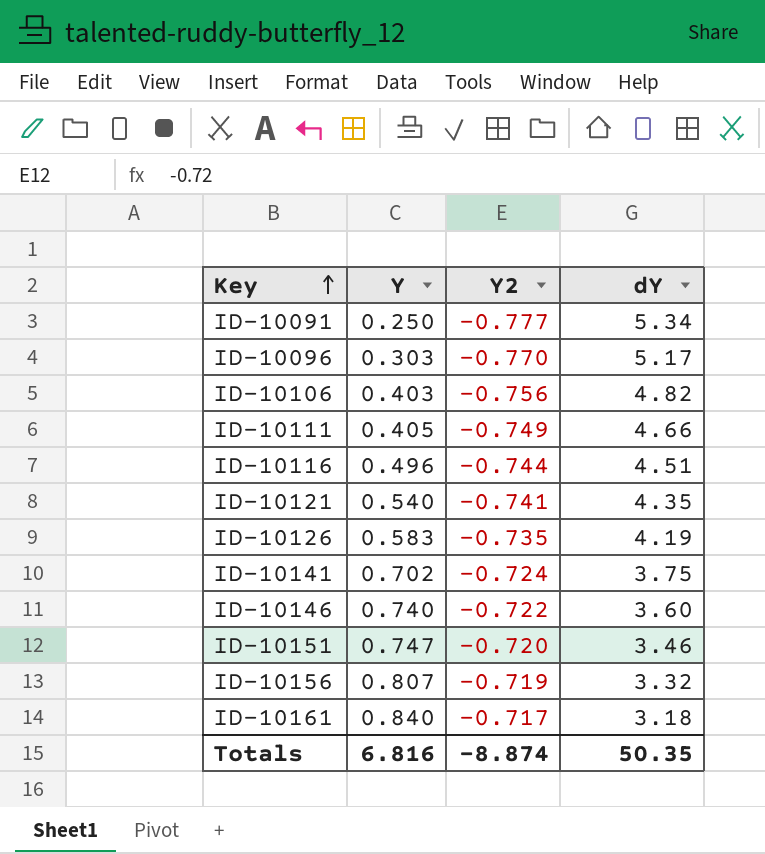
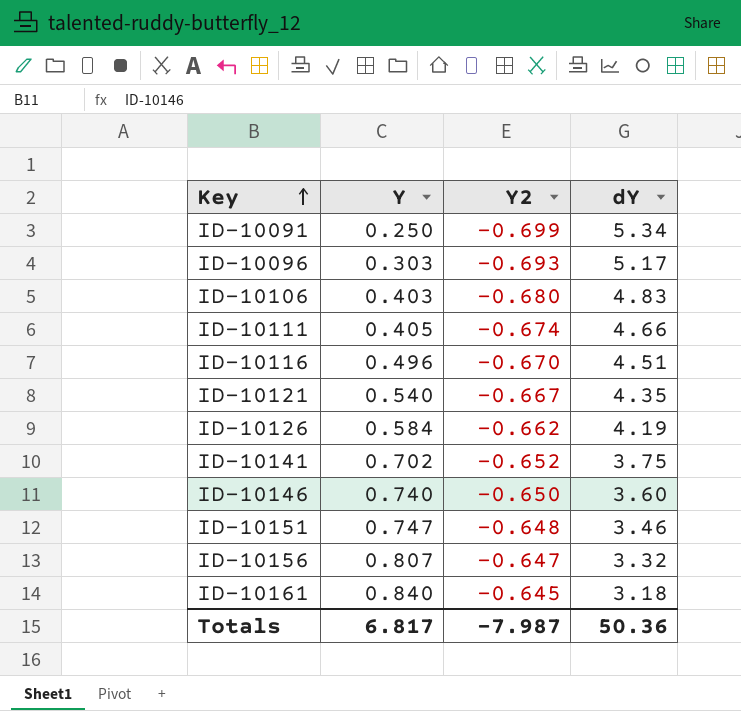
ID-10091 | Y2: -0.777 -> -0.699
ID-10096 | Y2: -0.770 -> -0.693
ID-10106 | Y2: -0.756 -> -0.680
ID-10106 | dY: 4.82 -> 4.83
ID-10111 | Y2: -0.749 -> -0.674
ID-10116 | Y2: -0.744 -> -0.670
ID-10121 | Y2: -0.741 -> -0.667
ID-10126 | Y: 0.583 -> 0.584
ID-10126 | Y2: -0.735 -> -0.662
ID-10141 | Y2: -0.724 -> -0.652
ID-10146 | Y2: -0.722 -> -0.650
ID-10151 | Y2: -0.720 -> -0.648
ID-10156 | Y2: -0.719 -> -0.647
ID-10161 | Y2: -0.717 -> -0.645
Totals | Y: 6.816 -> 6.817
Totals | Y2: -8.874 -> -7.987
Totals | dY: 50.35 -> 50.36

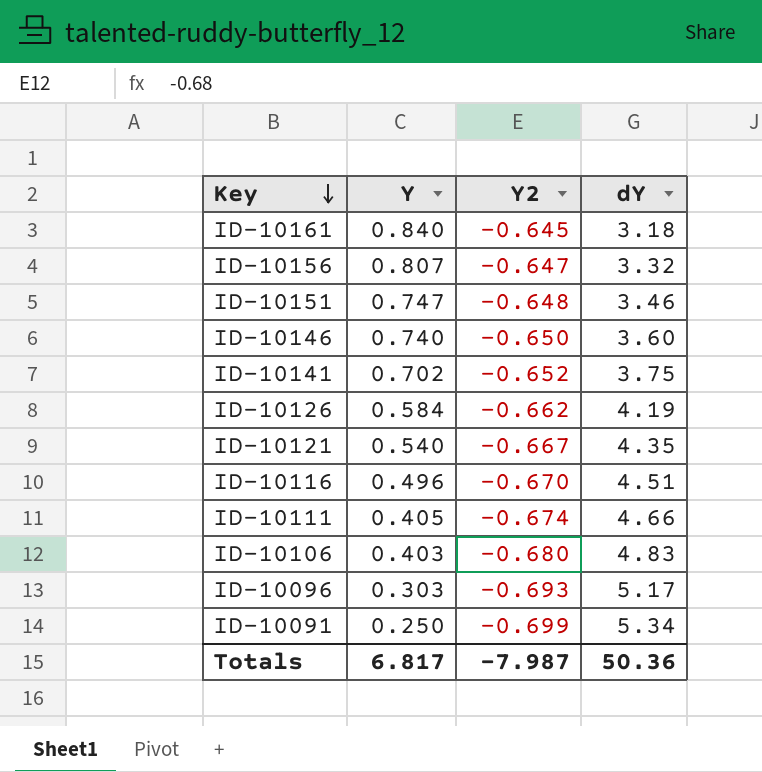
row order: Key ascending -> Key descending

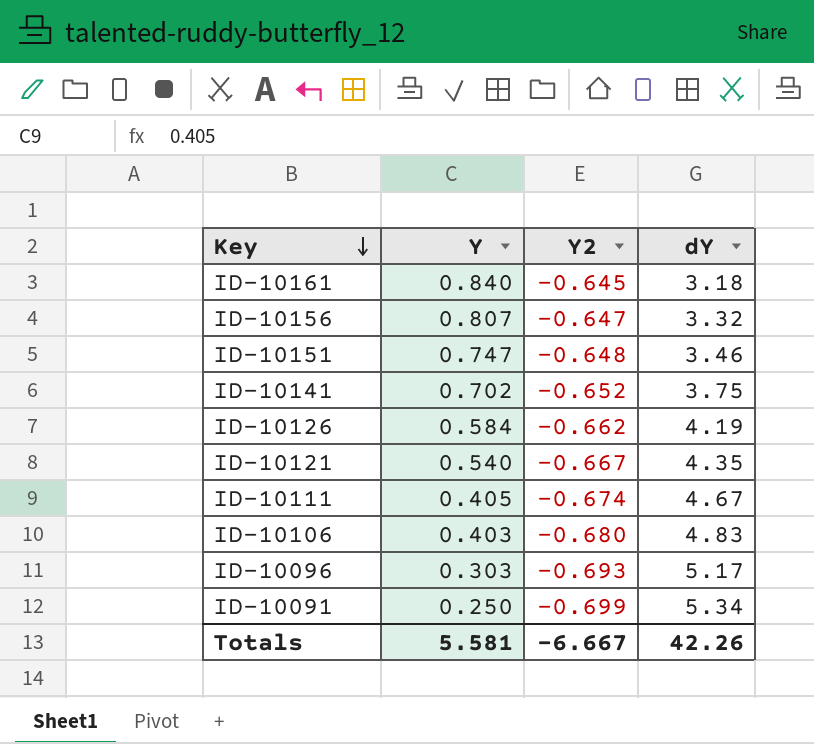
row ID-10146: 0.740 | -0.650 | 3.60 -> none
row ID-10116: 0.496 | -0.670 | 4.51 -> none
ID-10111 | dY: 4.66 -> 4.67
Totals | Y: 6.817 -> 5.581
Totals | Y2: -7.987 -> -6.667
Totals | dY: 50.36 -> 42.26

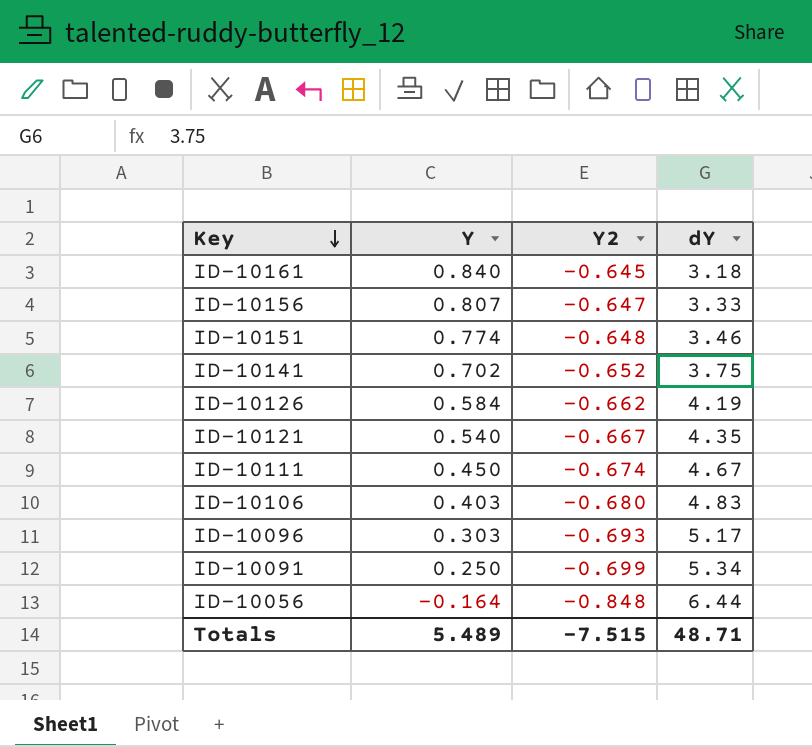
ID-10156 | dY: 3.32 -> 3.33
ID-10151 | Y: 0.747 -> 0.774
ID-10111 | Y: 0.405 -> 0.450
row ID-10056: none -> -0.164 | -0.848 | 6.44
Totals | Y: 5.581 -> 5.489
Totals | Y2: -6.667 -> -7.515
Totals | dY: 42.26 -> 48.71

